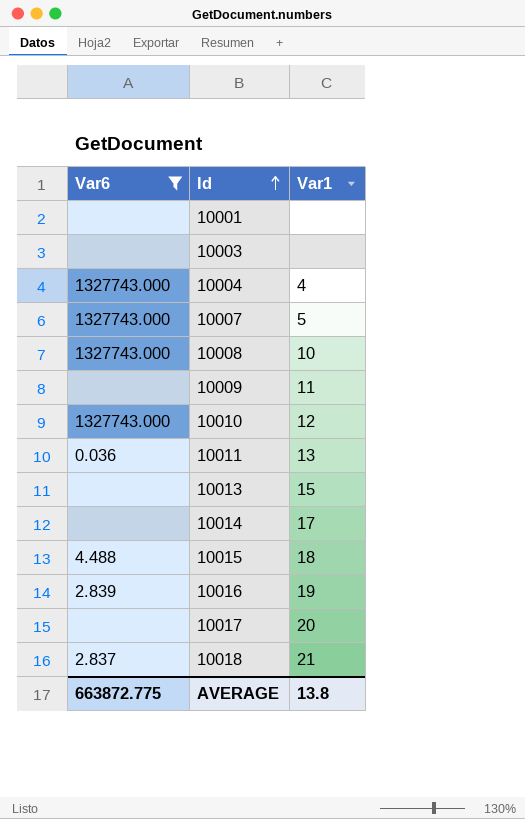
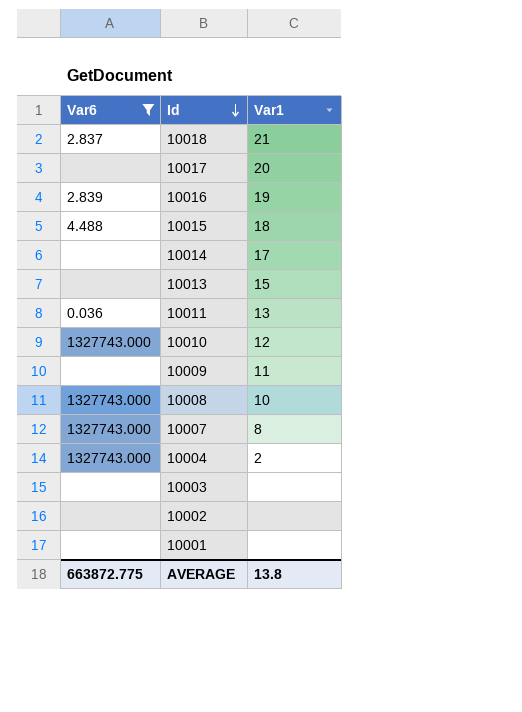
row order: Id ascending -> Id descending
10007 | Var1: 5 -> 8
10004 | Var1: 4 -> 2
row 10002: none -> none | none

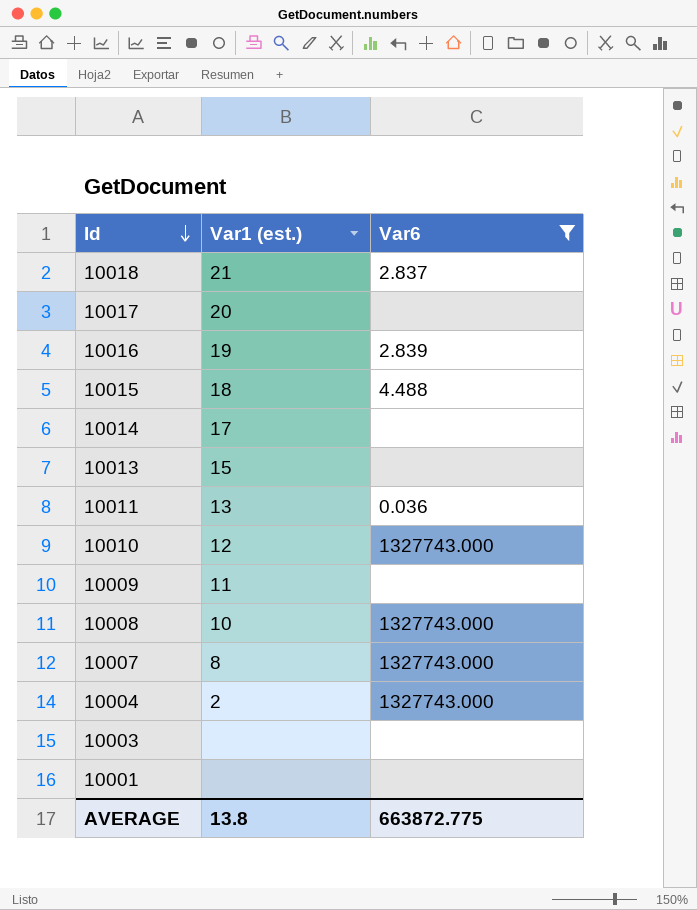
column name: Var1 -> Var1 (est.)
column Var6 | position: 1 -> 3
row 10002: none | none -> none

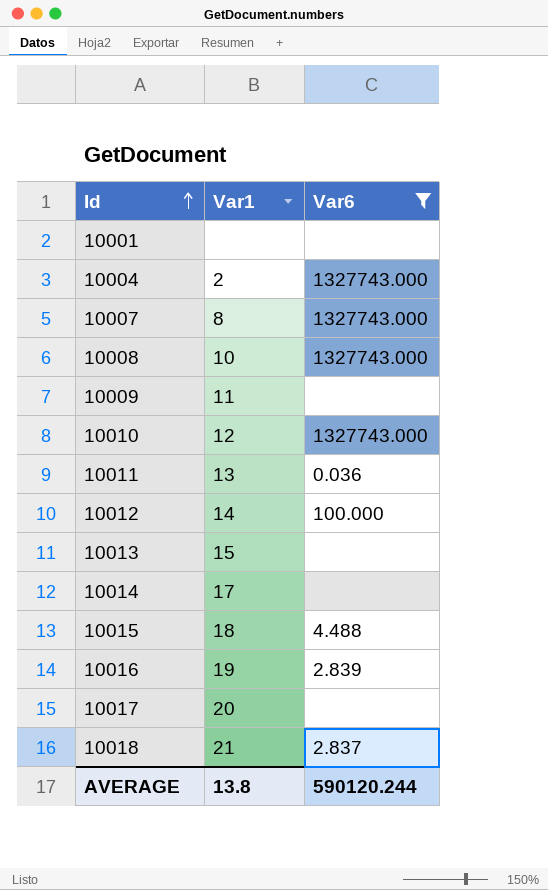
row order: Id descending -> Id ascending
column name: Var1 (est.) -> Var1
row 10003: none | none -> none
row 10012: none -> 14 | 100.000
AVERAGE | Var6: 663872.775 -> 590120.244

